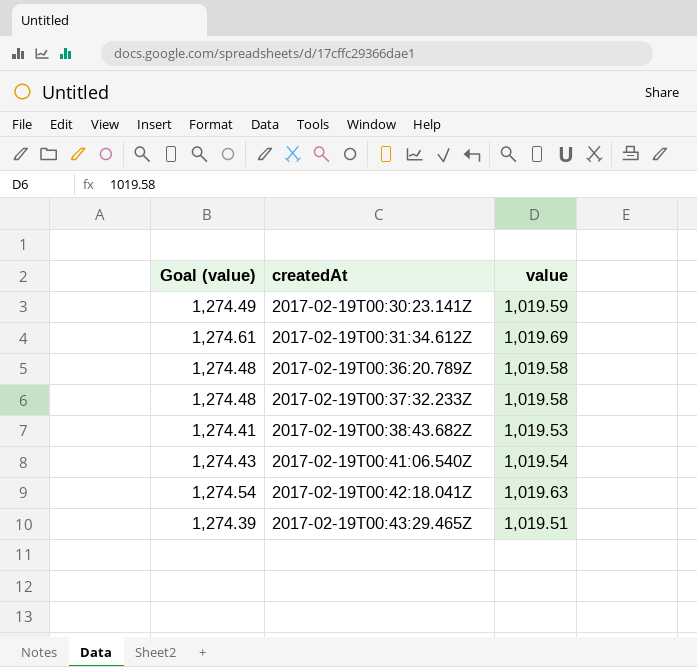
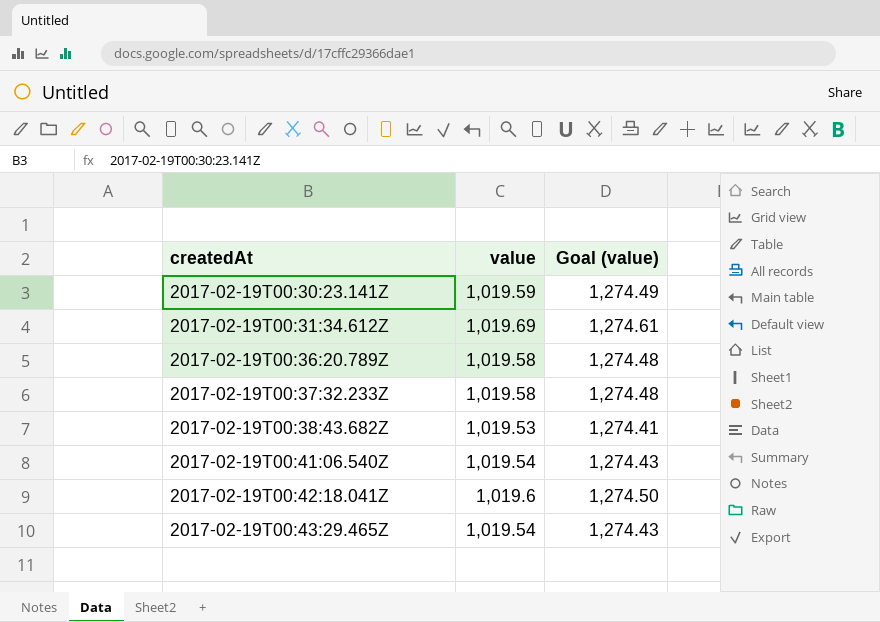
column Goal (value) | position: 1 -> 3
2017-02-19T00:42:18.041Z | value: 1,019.63 -> 1,019.6
2017-02-19T00:42:18.041Z | Goal (value): 1,274.54 -> 1,274.50
2017-02-19T00:43:29.465Z | value: 1,019.51 -> 1,019.54
2017-02-19T00:43:29.465Z | Goal (value): 1,274.39 -> 1,274.43

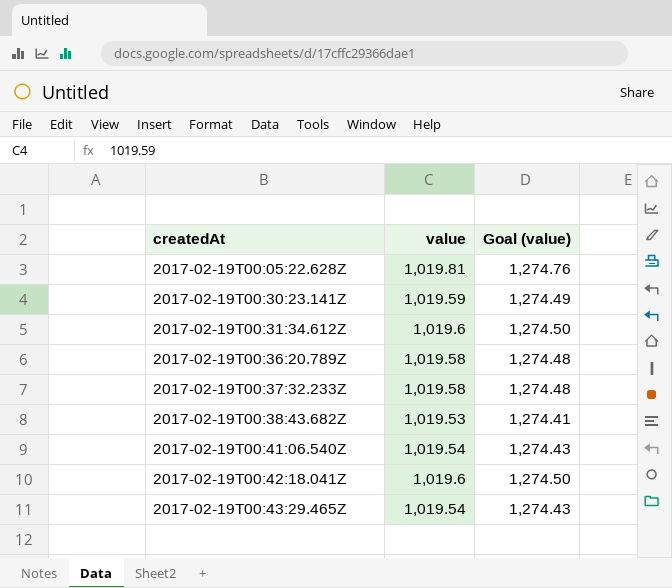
row 2017-02-19T00:05:22.628Z: none -> 1,019.81 | 1,274.76
2017-02-19T00:31:34.612Z | value: 1,019.69 -> 1,019.6
2017-02-19T00:31:34.612Z | Goal (value): 1,274.61 -> 1,274.50

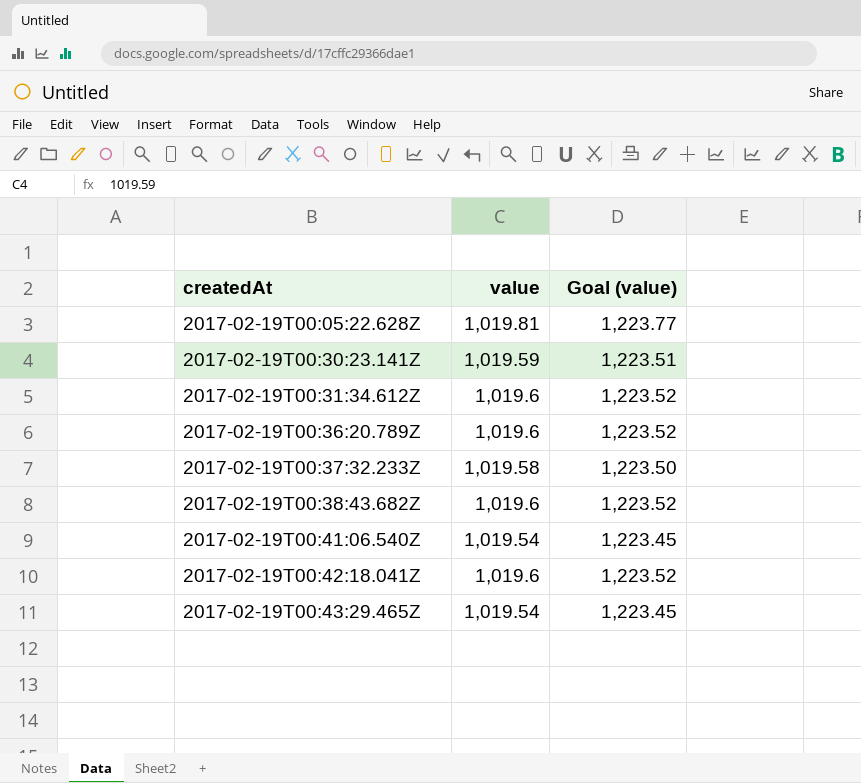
column Goal (value) | formula: [value] * 1.25 -> [value] * 1.2
2017-02-19T00:36:20.789Z | value: 1,019.58 -> 1,019.6
2017-02-19T00:38:43.682Z | value: 1,019.53 -> 1,019.6

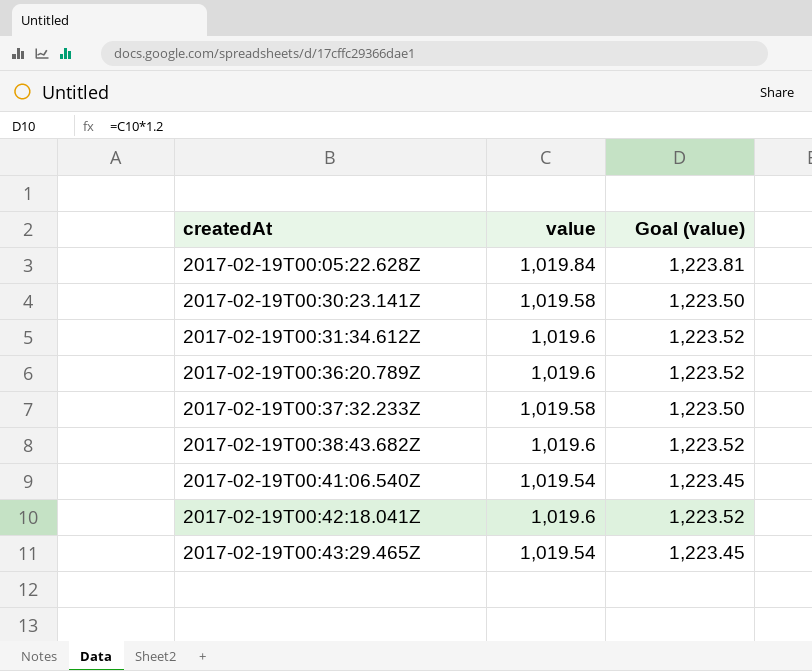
2017-02-19T00:05:22.628Z | value: 1,019.81 -> 1,019.84
2017-02-19T00:05:22.628Z | Goal (value): 1,223.77 -> 1,223.81
2017-02-19T00:30:23.141Z | value: 1,019.59 -> 1,019.58
2017-02-19T00:30:23.141Z | Goal (value): 1,223.51 -> 1,223.50

